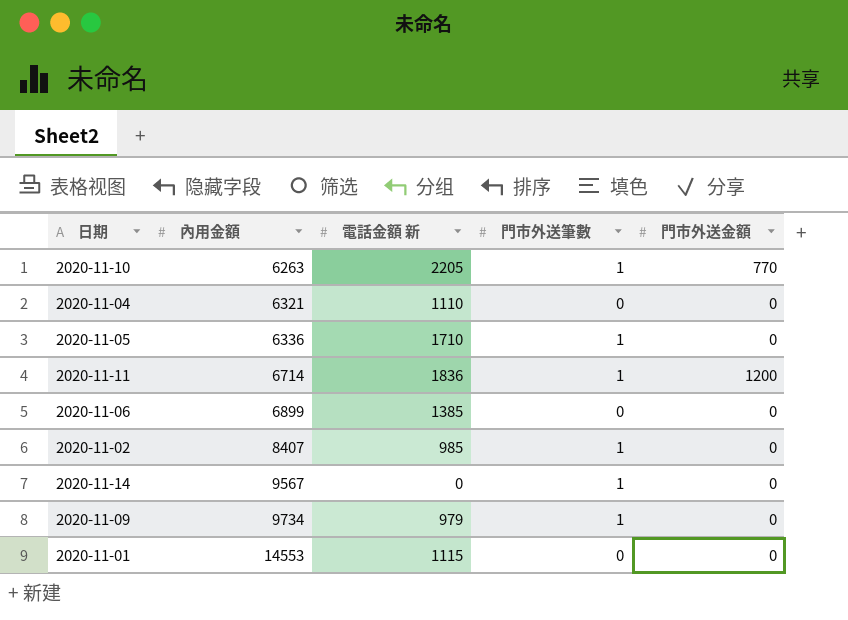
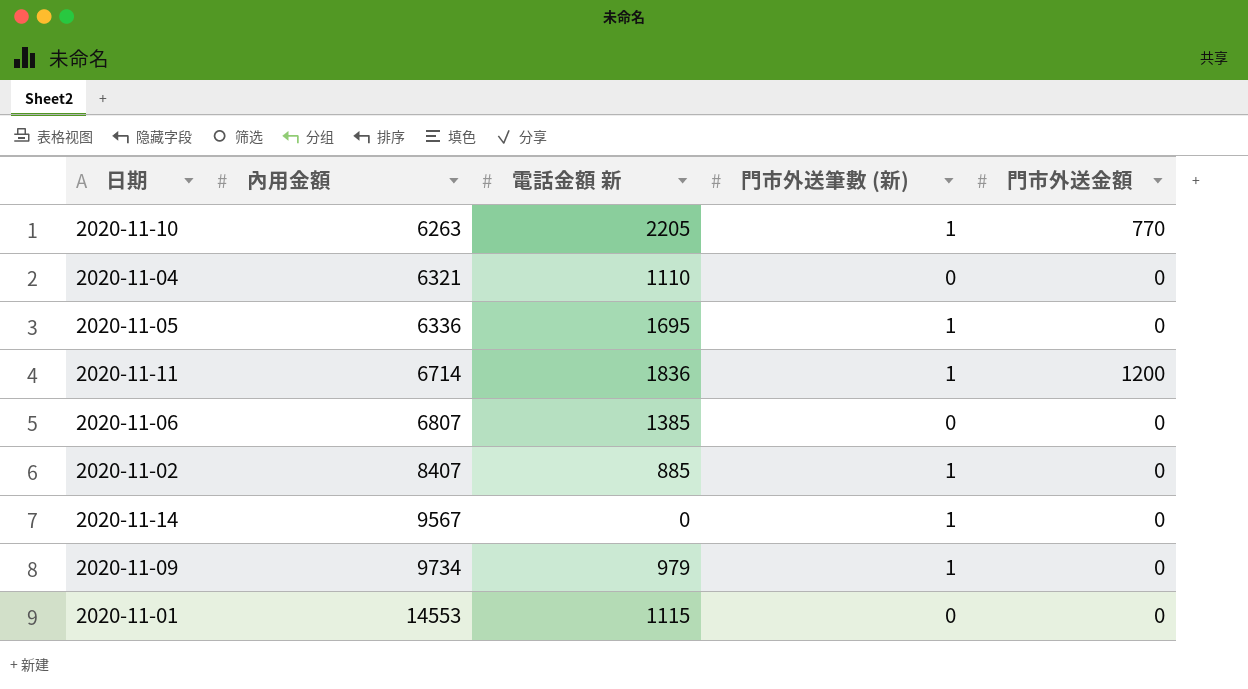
column name: 門市外送筆數 -> 門市外送筆數 (新)
2020-11-05 | 電話金額 新: 1710 -> 1695
2020-11-06 | 內用金額: 6899 -> 6807
2020-11-02 | 電話金額 新: 985 -> 885

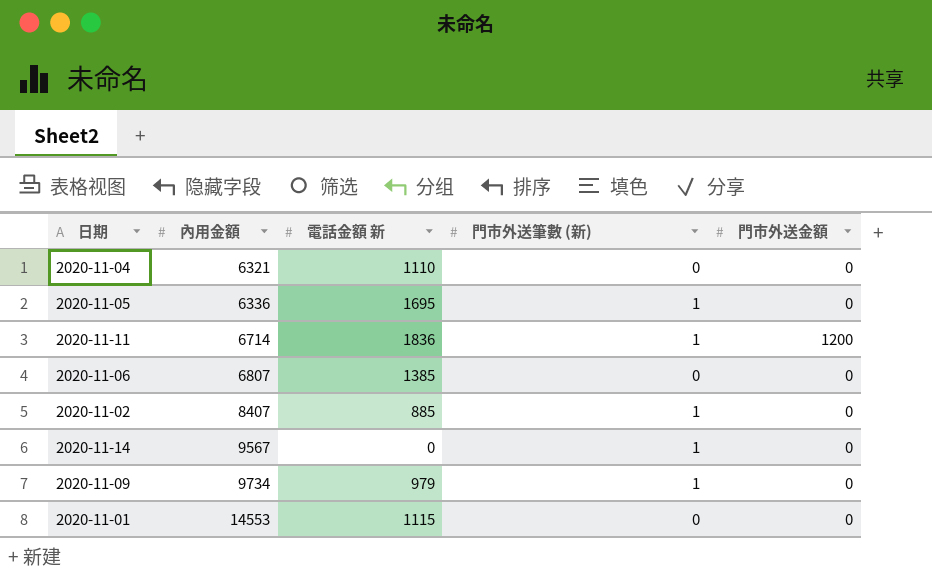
row 2020-11-10: 6263 | 2205 | 1 | 770 -> none

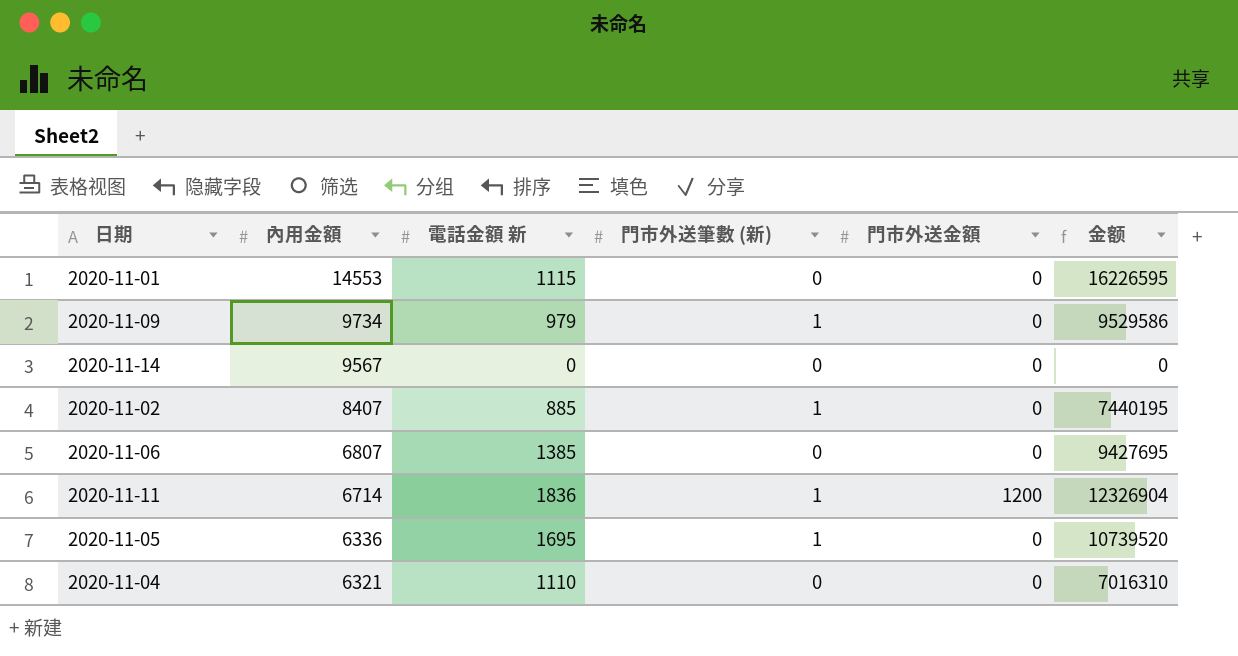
row order: 內用金額 ascending -> 內用金額 descending
column 金额 | formula: none -> [內用金額] * [電話金額 新]
2020-11-14 | 門市外送筆數 (新): 1 -> 0

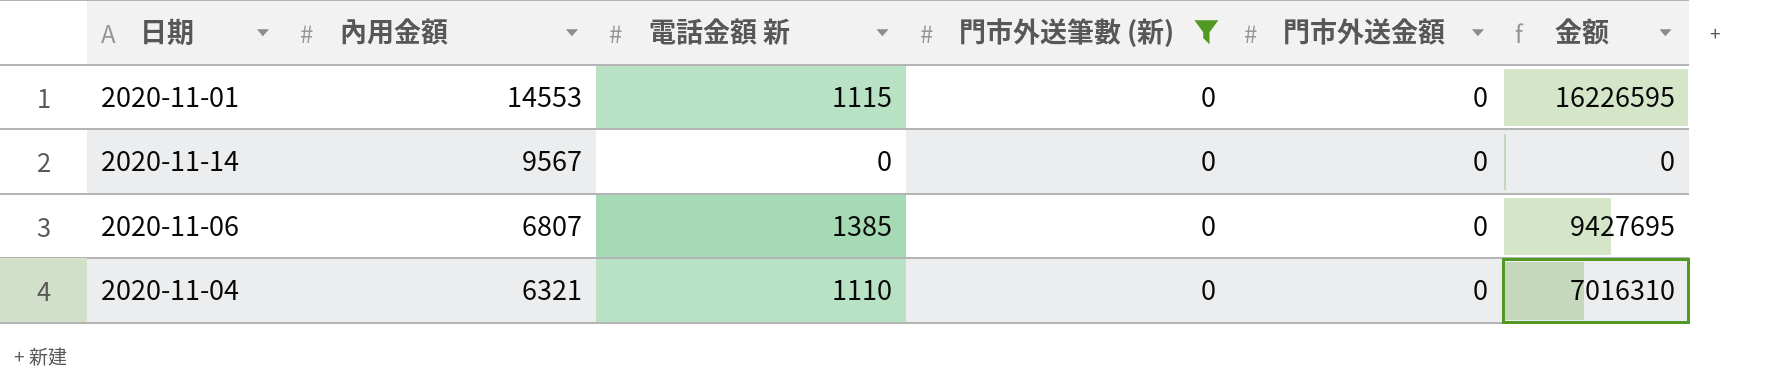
filter: none -> 門市外送筆數 (新) = 0

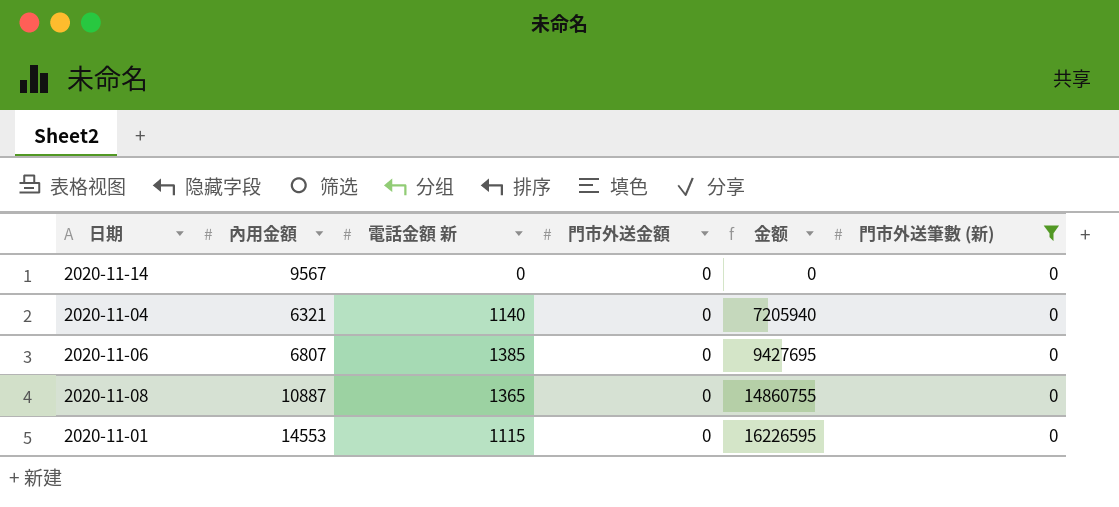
row order: 內用金額 descending -> 金额 ascending
column 門市外送筆數 (新) | position: 4 -> 6
2020-11-04 | 電話金額 新: 1110 -> 1140
2020-11-04 | 金额: 7016310 -> 7205940
row 2020-11-08: none -> 10887 | 1365 | 0 | 14860755 | 0

